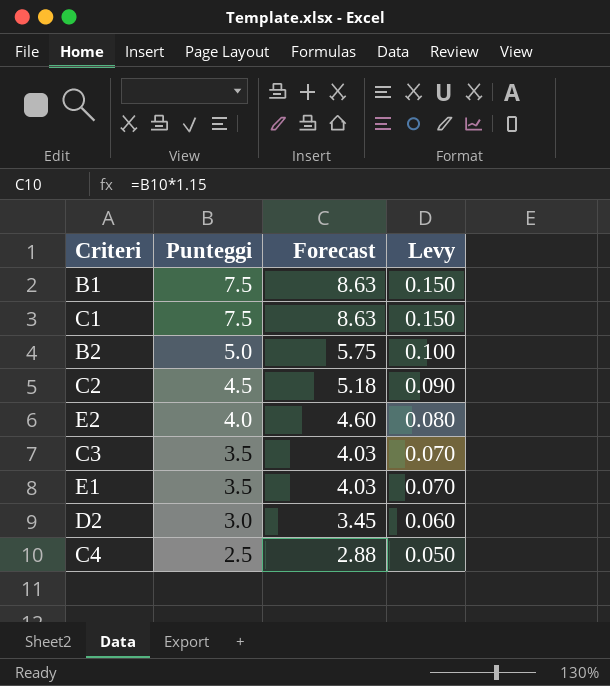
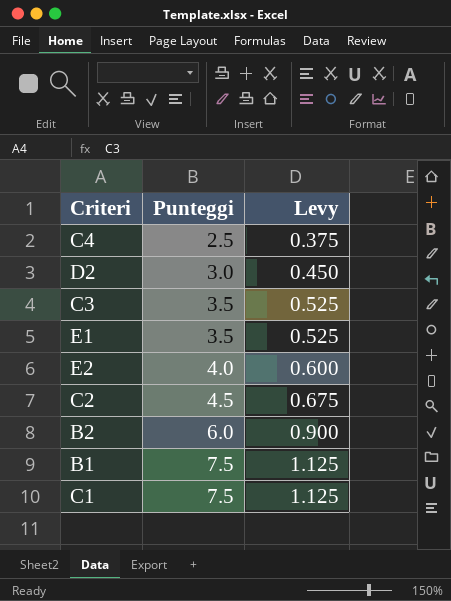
row order: Punteggi descending -> Punteggi ascending
column Forecast | formula: [Punteggi] * 1.15 -> none
column Levy | formula: [Punteggi] * 0.02 -> [Punteggi] * 0.15
B2 | Punteggi: 5.0 -> 6.0

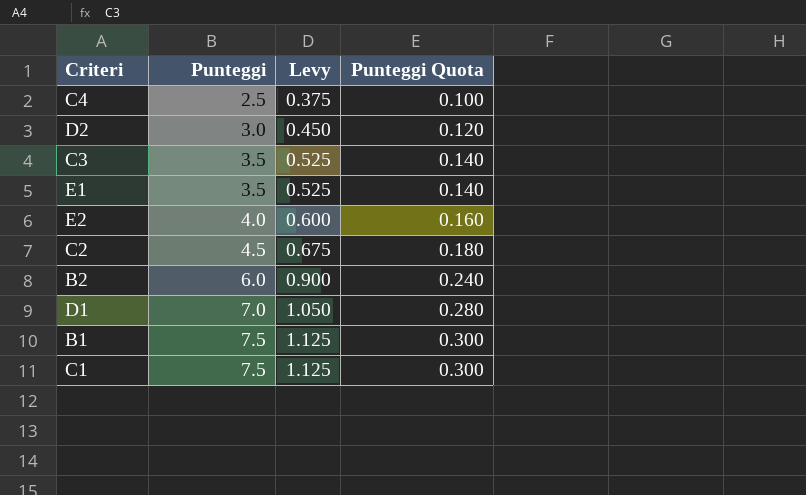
column Punteggi Quota | formula: none -> [Punteggi] * 0.04
row D1: none -> 7.0 | 1.050 | 0.280

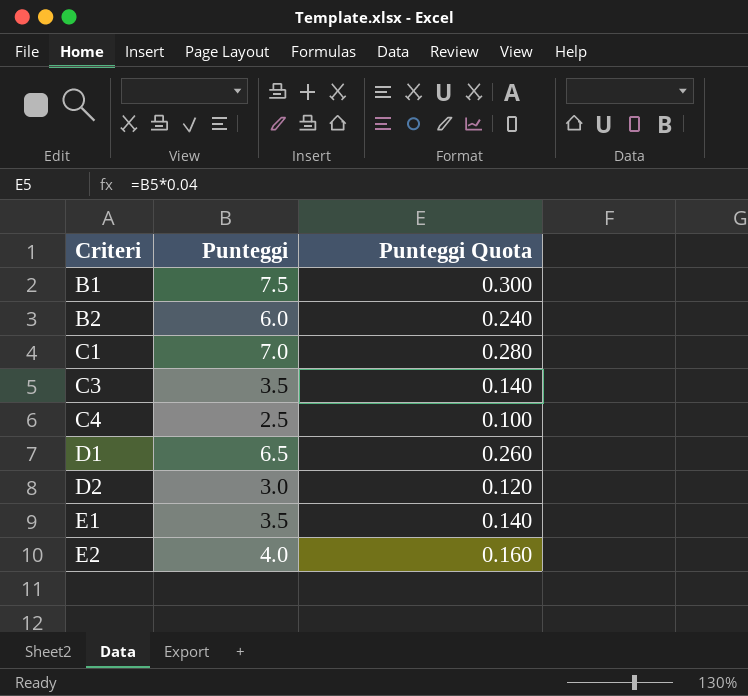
row order: Punteggi ascending -> Criteri ascending
column Levy | formula: [Punteggi] * 0.15 -> none
row C2: 4.5 | 0.675 | 0.180 -> none
C1 | Punteggi: 7.5 -> 7.0
C1 | Punteggi Quota: 0.300 -> 0.280
D1 | Punteggi: 7.0 -> 6.5
D1 | Punteggi Quota: 0.280 -> 0.260

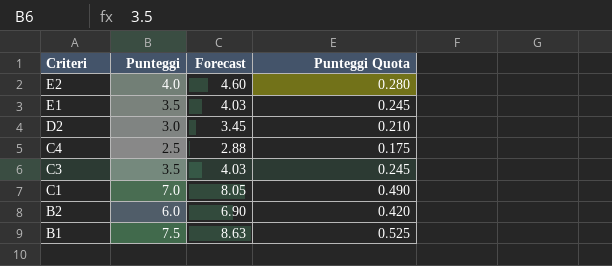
row order: Criteri ascending -> Criteri descending
column Forecast | formula: none -> [Punteggi] * 1.15
column Punteggi Quota | formula: [Punteggi] * 0.04 -> [Punteggi] * 0.07
row D1: 6.5 | 0.260 -> none

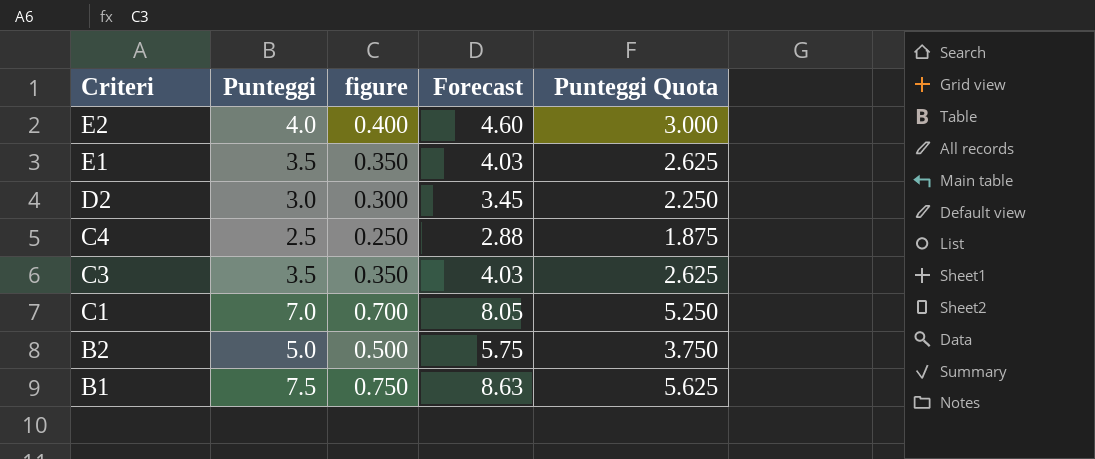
column figure | formula: none -> [Punteggi] * 0.1
column Punteggi Quota | formula: [Punteggi] * 0.07 -> [Punteggi] * 0.75
B2 | Punteggi: 6.0 -> 5.0
B2 | Forecast: 6.90 -> 5.75

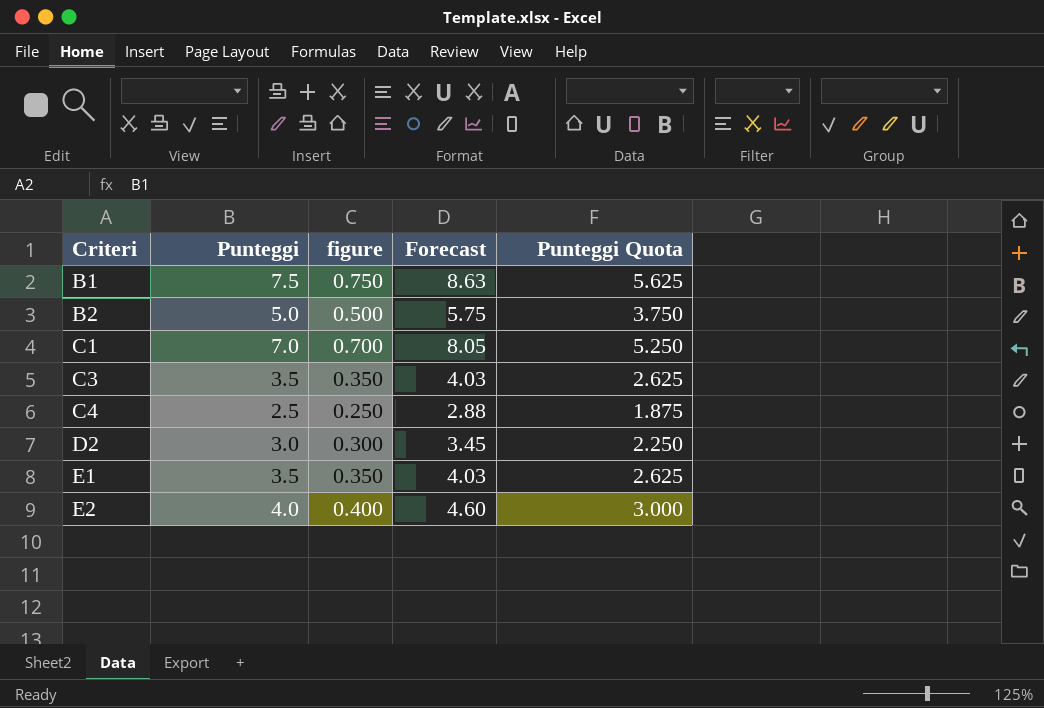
row order: Criteri descending -> Criteri ascending

